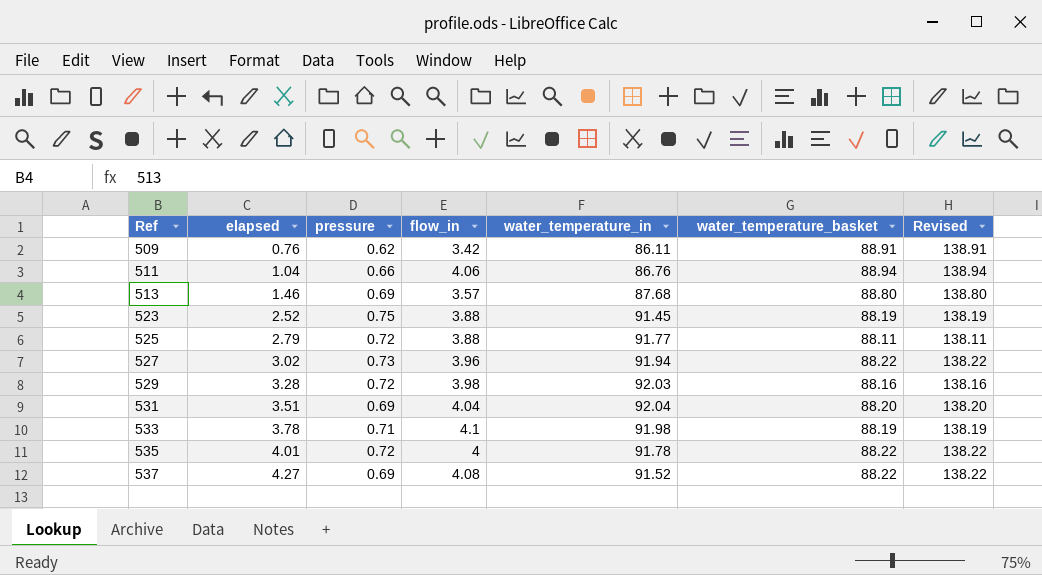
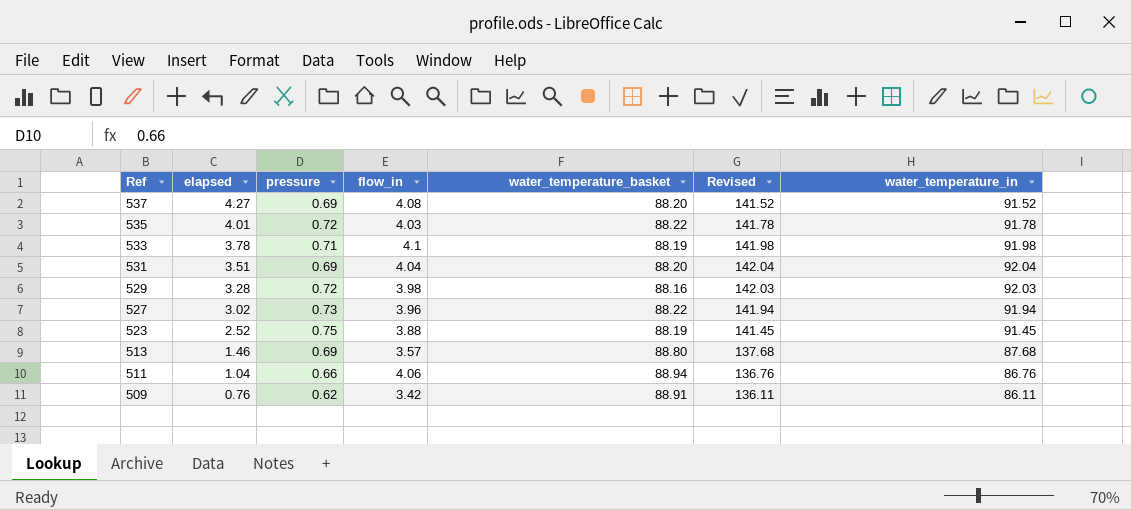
row order: Ref ascending -> Ref descending
column Revised | formula: [water_temperature_basket] + 50 -> [water_temperature_in] + 50
column water_temperature_in | position: 5 -> 7
row 525: 2.79 | 0.72 | 3.88 | 91.77 | 88.11 | 138.11 -> none
537 | water_temperature_basket: 88.22 -> 88.20
535 | flow_in: 4 -> 4.03

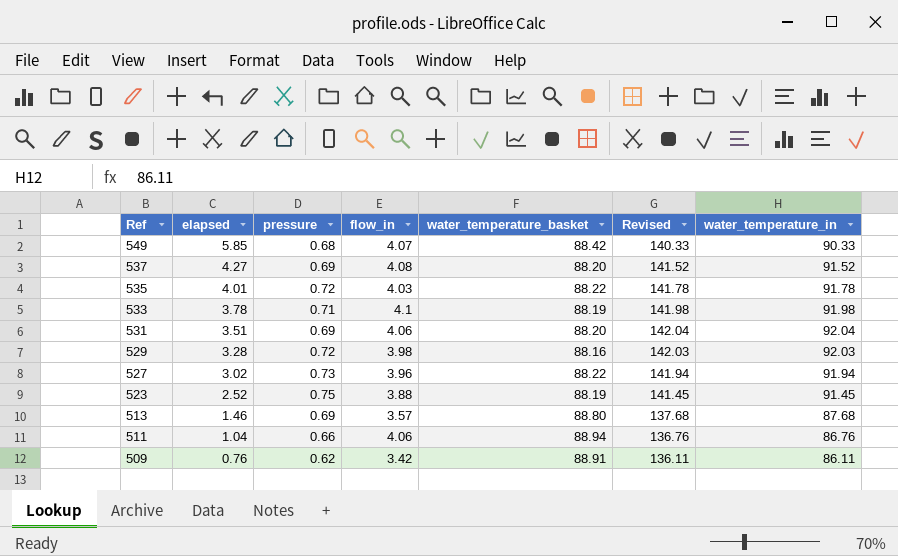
row 549: none -> 5.85 | 0.68 | 4.07 | 88.42 | 140.33 | 90.33
531 | flow_in: 4.04 -> 4.06

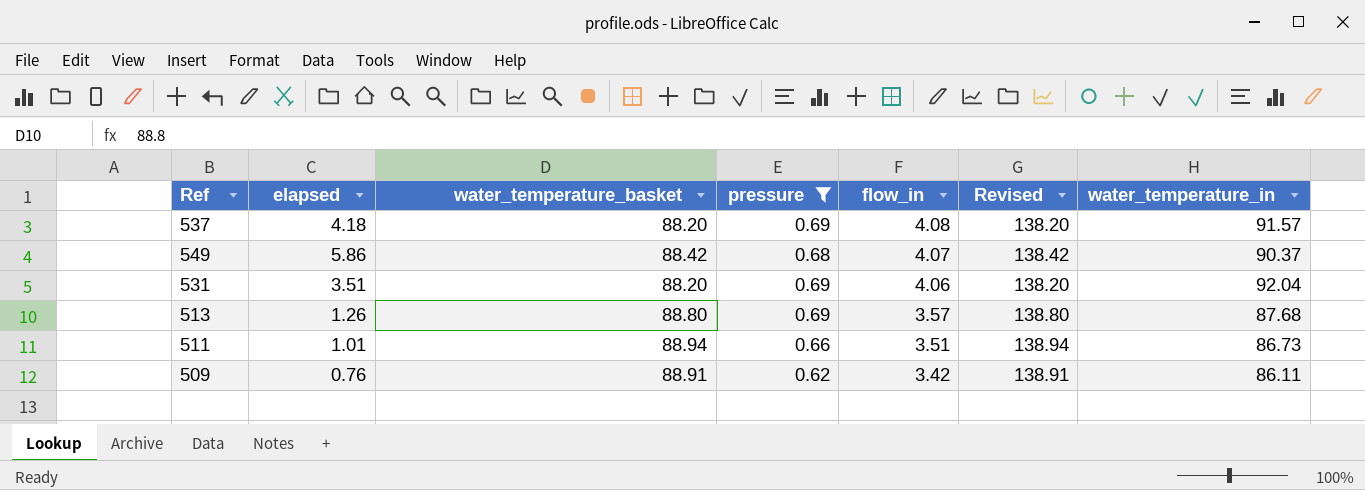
filter: none -> pressure <= 0.69
row order: Ref descending -> flow_in descending
column water_temperature_basket | position: 5 -> 3
column Revised | formula: [water_temperature_in] + 50 -> [water_temperature_basket] + 50
537 | elapsed: 4.27 -> 4.18
537 | water_temperature_in: 91.52 -> 91.57
549 | elapsed: 5.85 -> 5.86
549 | water_temperature_in: 90.33 -> 90.37
513 | elapsed: 1.46 -> 1.26
511 | elapsed: 1.04 -> 1.01
511 | flow_in: 4.06 -> 3.51
511 | water_temperature_in: 86.76 -> 86.73

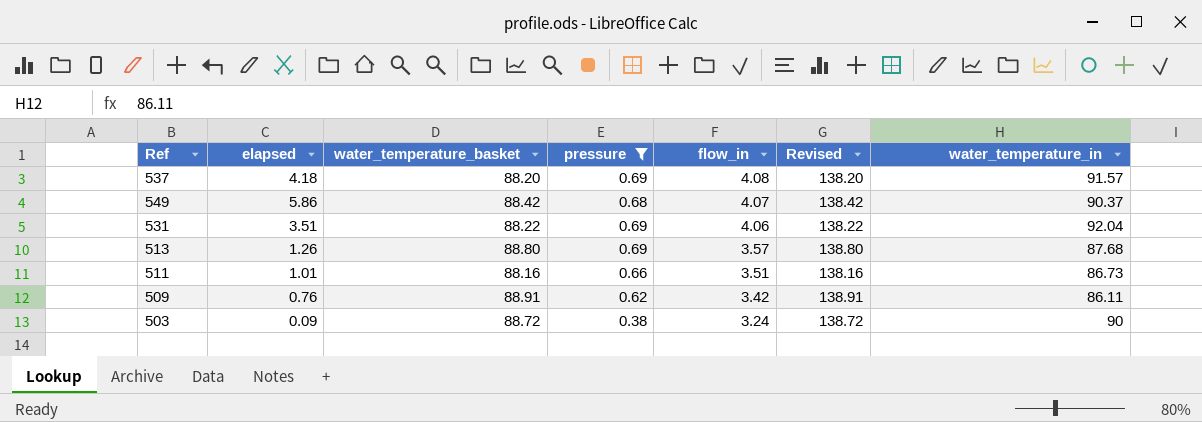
531 | water_temperature_basket: 88.20 -> 88.22
531 | Revised: 138.20 -> 138.22
511 | water_temperature_basket: 88.94 -> 88.16
511 | Revised: 138.94 -> 138.16
row 503: none -> 0.09 | 88.72 | 0.38 | 3.24 | 138.72 | 90

